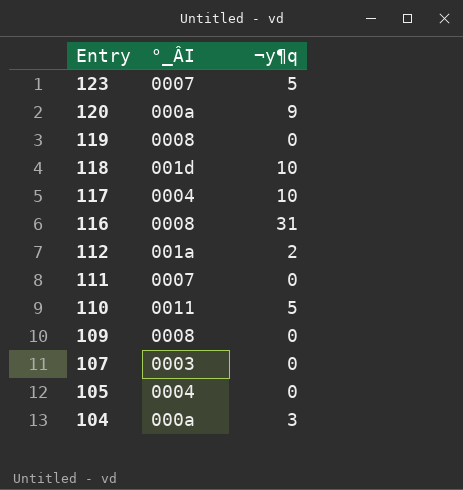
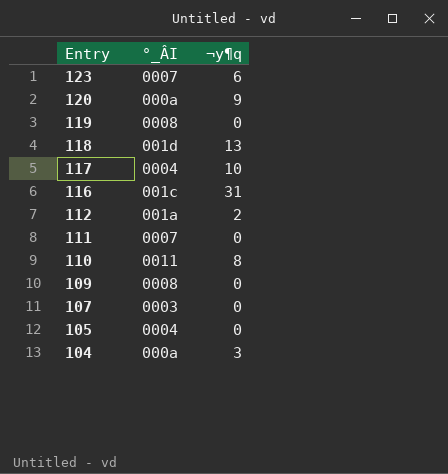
123 | ¬y¶q: 5 -> 6
118 | ¬y¶q: 10 -> 13
116 | °_ÂI: 0008 -> 001c
110 | ¬y¶q: 5 -> 8

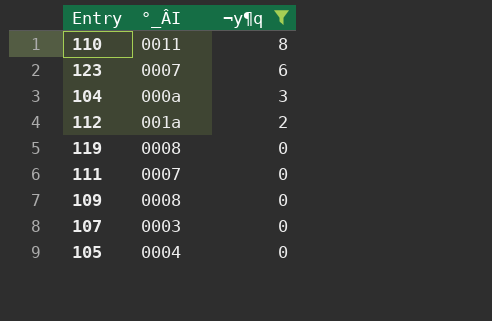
filter: none -> ¬y¶q <= 8
row order: Entry descending -> ¬y¶q descending

